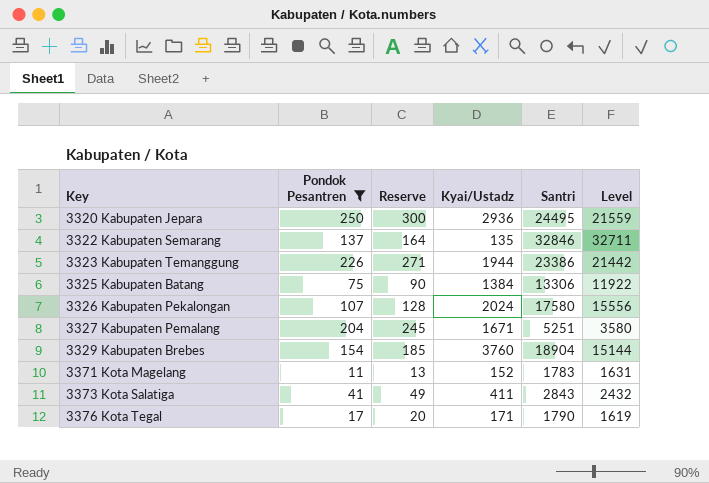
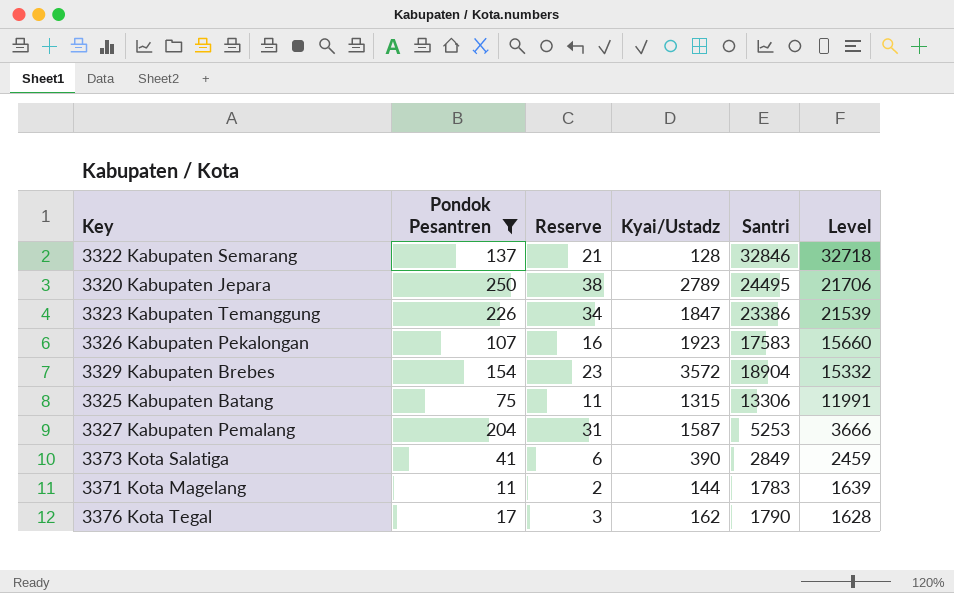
row order: Key ascending -> Level descending
column Reserve | formula: [Pondok Pesantren] * 1.2 -> [Pondok Pesantren] * 0.15
3322 Kabupaten Semarang | Kyai/Ustadz: 135 -> 128
3322 Kabupaten Semarang | Level: 32711 -> 32718
3320 Kabupaten Jepara | Kyai/Ustadz: 2936 -> 2789
3320 Kabupaten Jepara | Level: 21559 -> 21706
3323 Kabupaten Temanggung | Kyai/Ustadz: 1944 -> 1847
3323 Kabupaten Temanggung | Level: 21442 -> 21539
3326 Kabupaten Pekalongan | Kyai/Ustadz: 2024 -> 1923
3326 Kabupaten Pekalongan | Santri: 17580 -> 17583
3326 Kabupaten Pekalongan | Level: 15556 -> 15660
3329 Kabupaten Brebes | Kyai/Ustadz: 3760 -> 3572
3329 Kabupaten Brebes | Level: 15144 -> 15332
3325 Kabupaten Batang | Kyai/Ustadz: 1384 -> 1315
3325 Kabupaten Batang | Level: 11922 -> 11991
3327 Kabupaten Pemalang | Kyai/Ustadz: 1671 -> 1587
3327 Kabupaten Pemalang | Santri: 5251 -> 5253
3327 Kabupaten Pemalang | Level: 3580 -> 3666
3373 Kota Salatiga | Kyai/Ustadz: 411 -> 390
3373 Kota Salatiga | Santri: 2843 -> 2849
3373 Kota Salatiga | Level: 2432 -> 2459
3371 Kota Magelang | Kyai/Ustadz: 152 -> 144
3371 Kota Magelang | Level: 1631 -> 1639
3376 Kota Tegal | Kyai/Ustadz: 171 -> 162
3376 Kota Tegal | Level: 1619 -> 1628

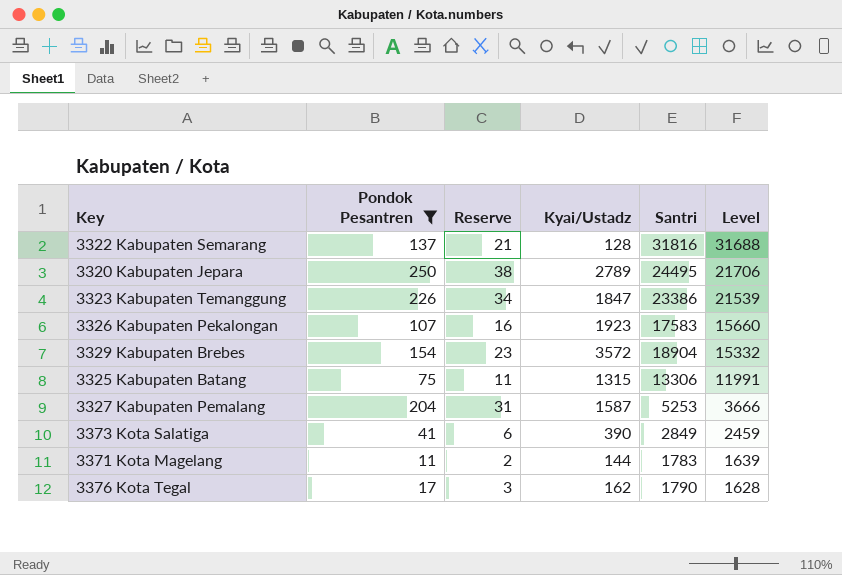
3322 Kabupaten Semarang | Santri: 32846 -> 31816
3322 Kabupaten Semarang | Level: 32718 -> 31688

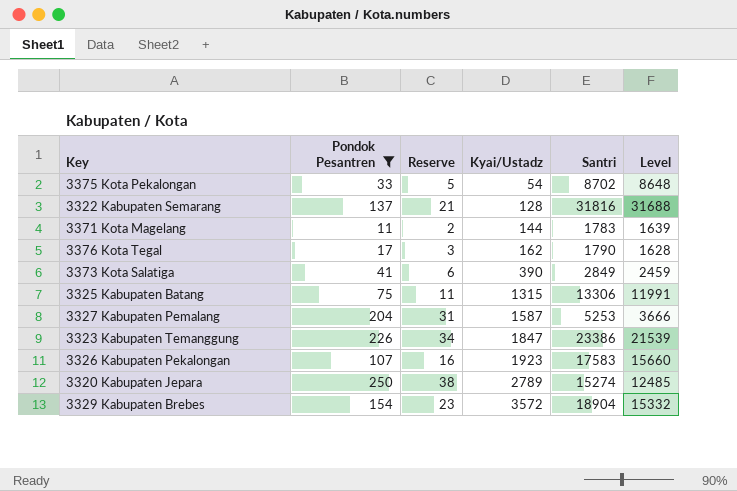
row order: Level descending -> Kyai/Ustadz ascending
row 3375 Kota Pekalongan: none -> 33 | 5 | 54 | 8702 | 8648
3320 Kabupaten Jepara | Santri: 24495 -> 15274
3320 Kabupaten Jepara | Level: 21706 -> 12485

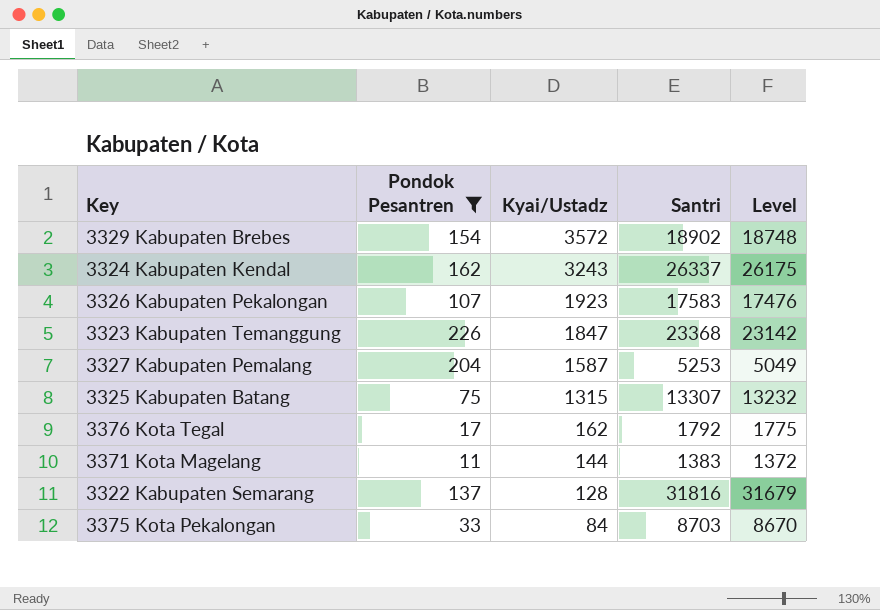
row order: Kyai/Ustadz ascending -> Kyai/Ustadz descending
column Reserve | formula: [Pondok Pesantren] * 0.15 -> none
column Level | formula: [Santri] - [Kyai/Ustadz] -> [Santri] - [Pondok Pesantren]
row 3373 Kota Salatiga: 41 | 6 | 390 | 2849 | 2459 -> none
row 3320 Kabupaten Jepara: 250 | 38 | 2789 | 15274 | 12485 -> none
3329 Kabupaten Brebes | Santri: 18904 -> 18902
row 3324 Kabupaten Kendal: none -> 162 | 3243 | 26337 | 26175
3323 Kabupaten Temanggung | Santri: 23386 -> 23368
3325 Kabupaten Batang | Santri: 13306 -> 13307
3376 Kota Tegal | Santri: 1790 -> 1792
3371 Kota Magelang | Santri: 1783 -> 1383
3375 Kota Pekalongan | Kyai/Ustadz: 54 -> 84
3375 Kota Pekalongan | Santri: 8702 -> 8703

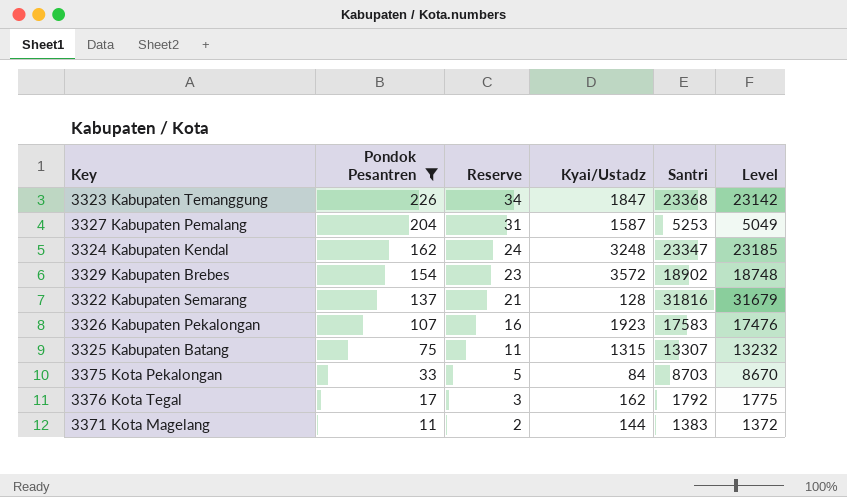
row order: Kyai/Ustadz descending -> Pondok Pesantren descending
column Reserve | formula: none -> [Pondok Pesantren] * 0.15
3324 Kabupaten Kendal | Kyai/Ustadz: 3243 -> 3248
3324 Kabupaten Kendal | Santri: 26337 -> 23347
3324 Kabupaten Kendal | Level: 26175 -> 23185

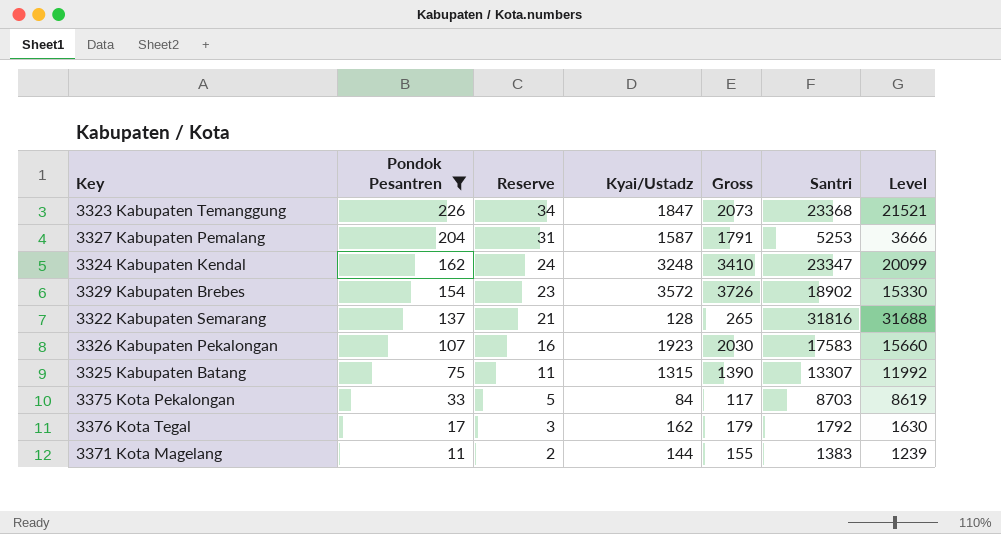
column Gross | formula: none -> [Pondok Pesantren] + [Kyai/Ustadz]
column Level | formula: [Santri] - [Pondok Pesantren] -> [Santri] - [Kyai/Ustadz]

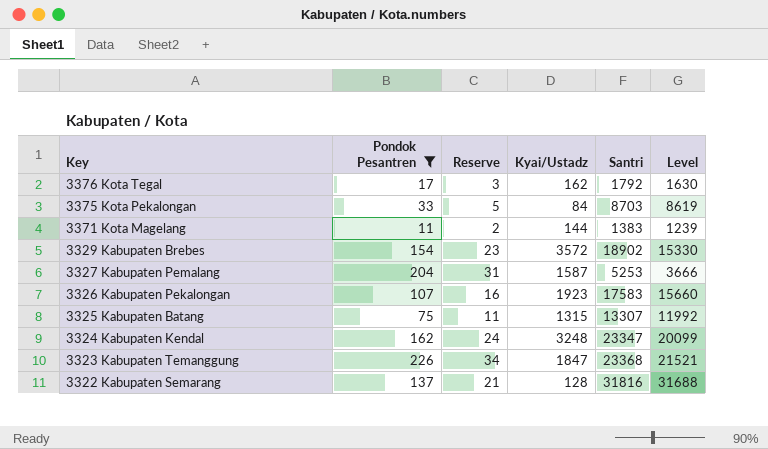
row order: Pondok Pesantren descending -> Key descending
column Gross | formula: [Pondok Pesantren] + [Kyai/Ustadz] -> none

